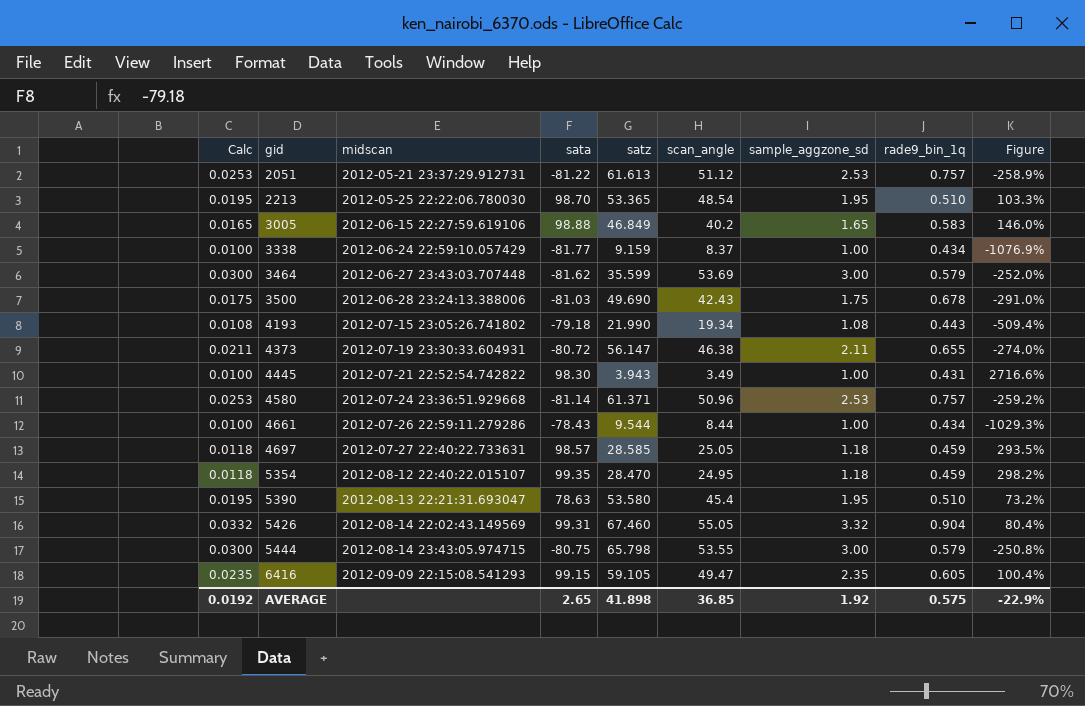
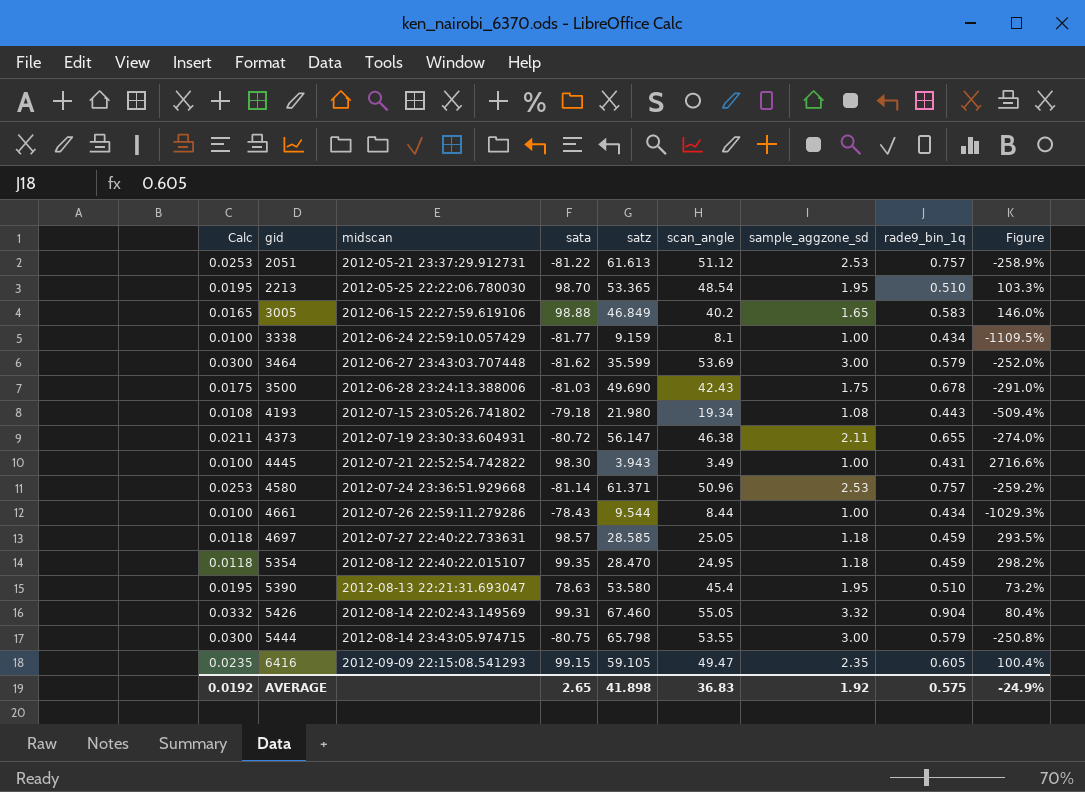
3338 | scan_angle: 8.37 -> 8.1
3338 | Figure: -1076.9% -> -1109.5%
4193 | satz: 21.990 -> 21.980
AVERAGE | scan_angle: 36.85 -> 36.83
AVERAGE | Figure: -22.9% -> -24.9%

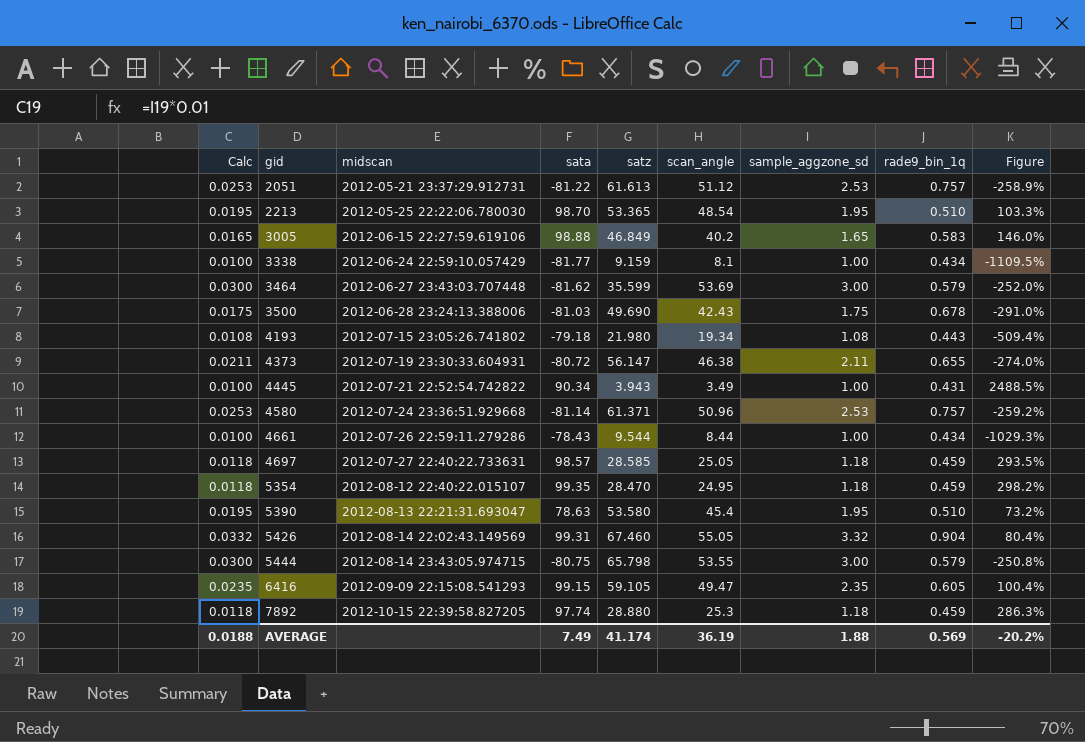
4445 | sata: 98.30 -> 90.34
4445 | Figure: 2716.6% -> 2488.5%
row 7892: none -> 0.0118 | 2012-10-15 22:39:58.827205 | 97.74 | 28.880 | 25.3 | 1.18 | 0.459 | 286.3%
AVERAGE | Calc: 0.0192 -> 0.0188
AVERAGE | sata: 2.65 -> 7.49
AVERAGE | satz: 41.898 -> 41.174
AVERAGE | scan_angle: 36.83 -> 36.19
AVERAGE | sample_aggzone_sd: 1.92 -> 1.88
AVERAGE | rade9_bin_1q: 0.575 -> 0.569
AVERAGE | Figure: -24.9% -> -20.2%

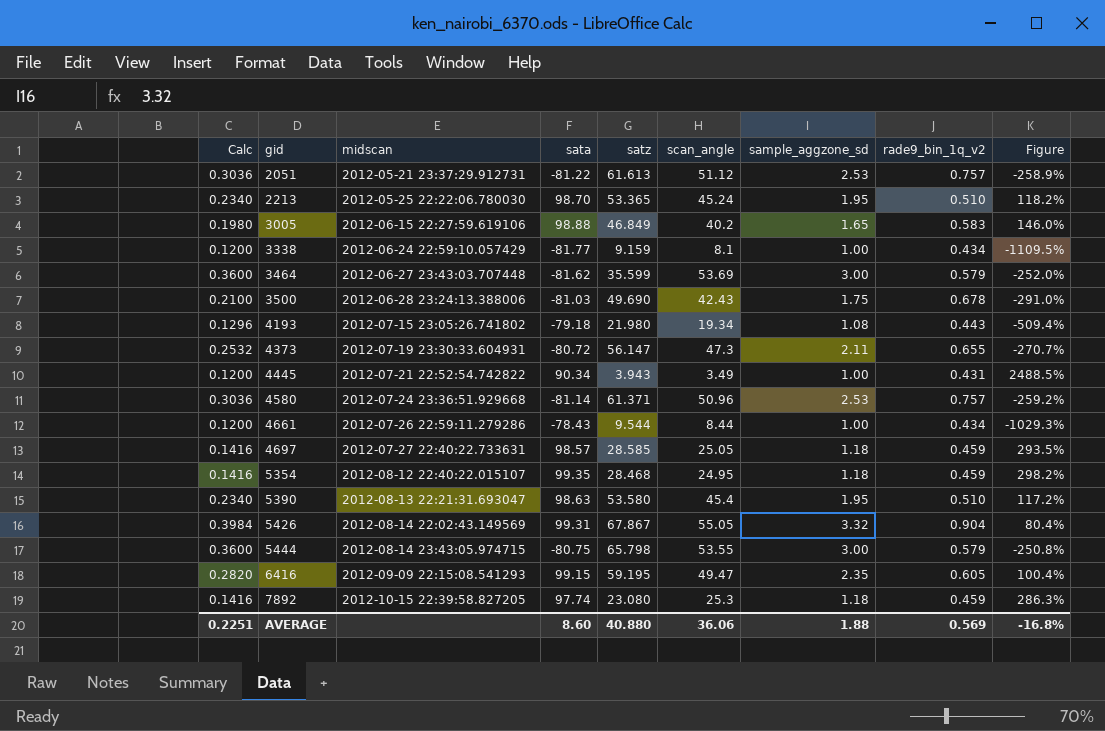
column Calc | formula: [sample_aggzone_sd] * 0.01 -> [sample_aggzone_sd] * 0.12
column name: rade9_bin_1q -> rade9_bin_1q_v2
2213 | scan_angle: 48.54 -> 45.24
2213 | Figure: 103.3% -> 118.2%
4373 | scan_angle: 46.38 -> 47.3
4373 | Figure: -274.0% -> -270.7%
5354 | satz: 28.470 -> 28.468
5390 | sata: 78.63 -> 98.63
5390 | Figure: 73.2% -> 117.2%
5426 | satz: 67.460 -> 67.867
6416 | satz: 59.105 -> 59.195
7892 | satz: 28.880 -> 23.080
AVERAGE | Calc: 0.0188 -> 0.2251
AVERAGE | sata: 7.49 -> 8.60
AVERAGE | satz: 41.174 -> 40.880
AVERAGE | scan_angle: 36.19 -> 36.06
AVERAGE | Figure: -20.2% -> -16.8%

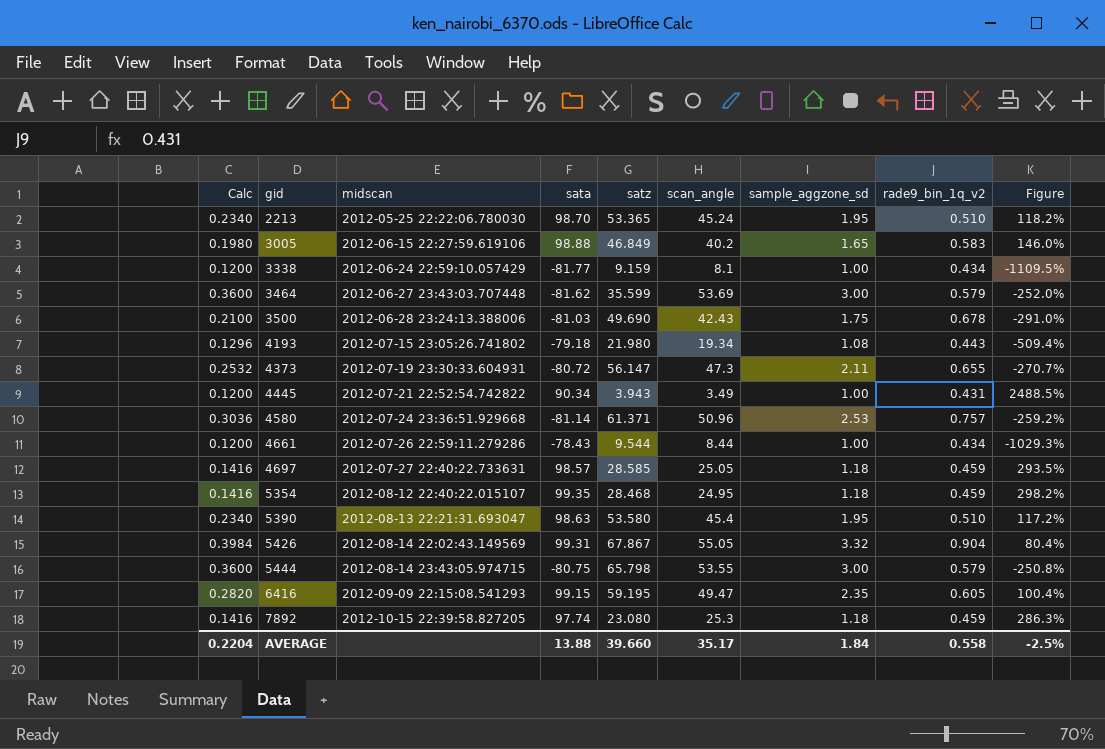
row 2051: 0.3036 | 2012-05-21 23:37:29.912731 | -81.22 | 61.613 | 51.12 | 2.53 | 0.757 | -258.9% -> none
AVERAGE | Calc: 0.2251 -> 0.2204
AVERAGE | sata: 8.60 -> 13.88
AVERAGE | satz: 40.880 -> 39.660
AVERAGE | scan_angle: 36.06 -> 35.17
AVERAGE | sample_aggzone_sd: 1.88 -> 1.84
AVERAGE | rade9_bin_1q_v2: 0.569 -> 0.558
AVERAGE | Figure: -16.8% -> -2.5%

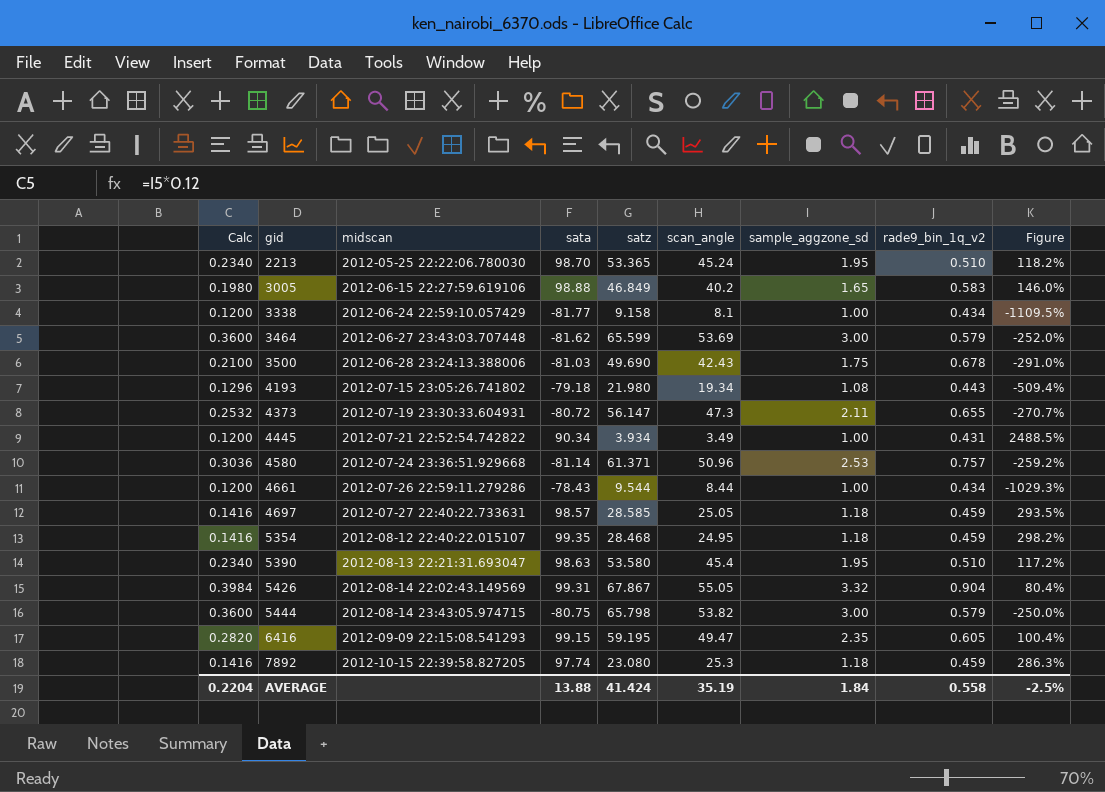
3338 | satz: 9.159 -> 9.158
3464 | satz: 35.599 -> 65.599
4445 | satz: 3.943 -> 3.934
5444 | scan_angle: 53.55 -> 53.82
5444 | Figure: -250.8% -> -250.0%
AVERAGE | satz: 39.660 -> 41.424
AVERAGE | scan_angle: 35.17 -> 35.19

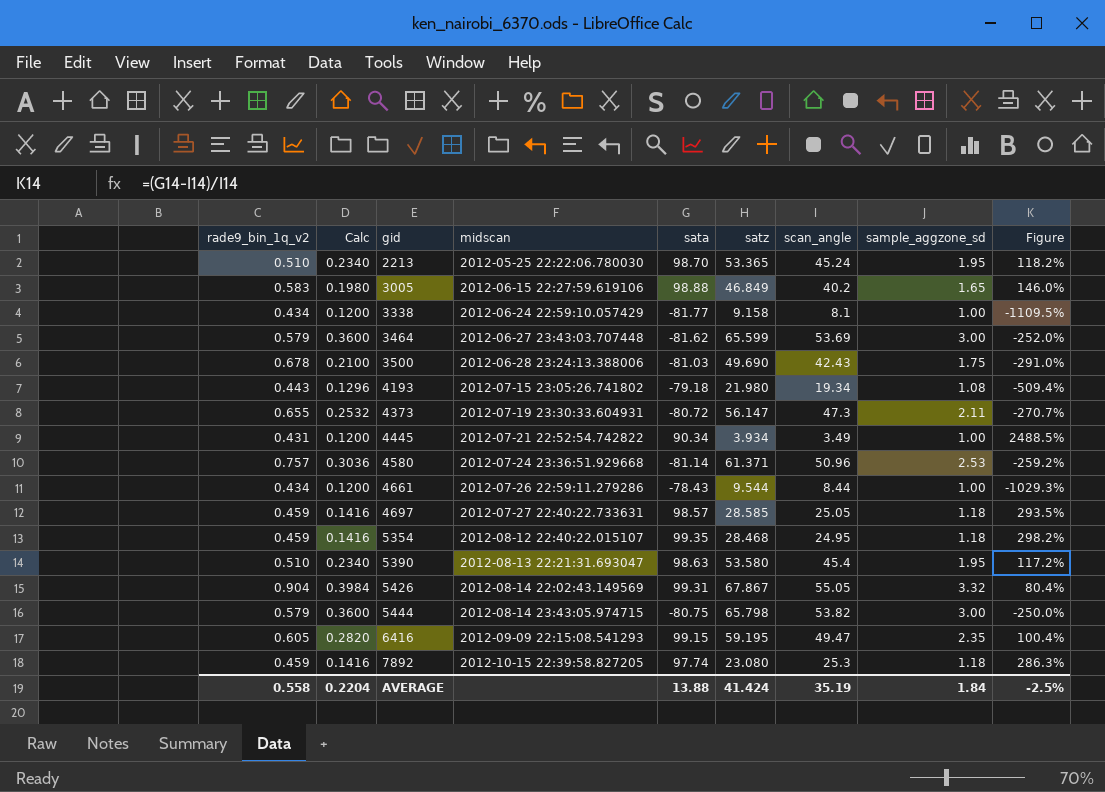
column rade9_bin_1q_v2 | position: 8 -> 1

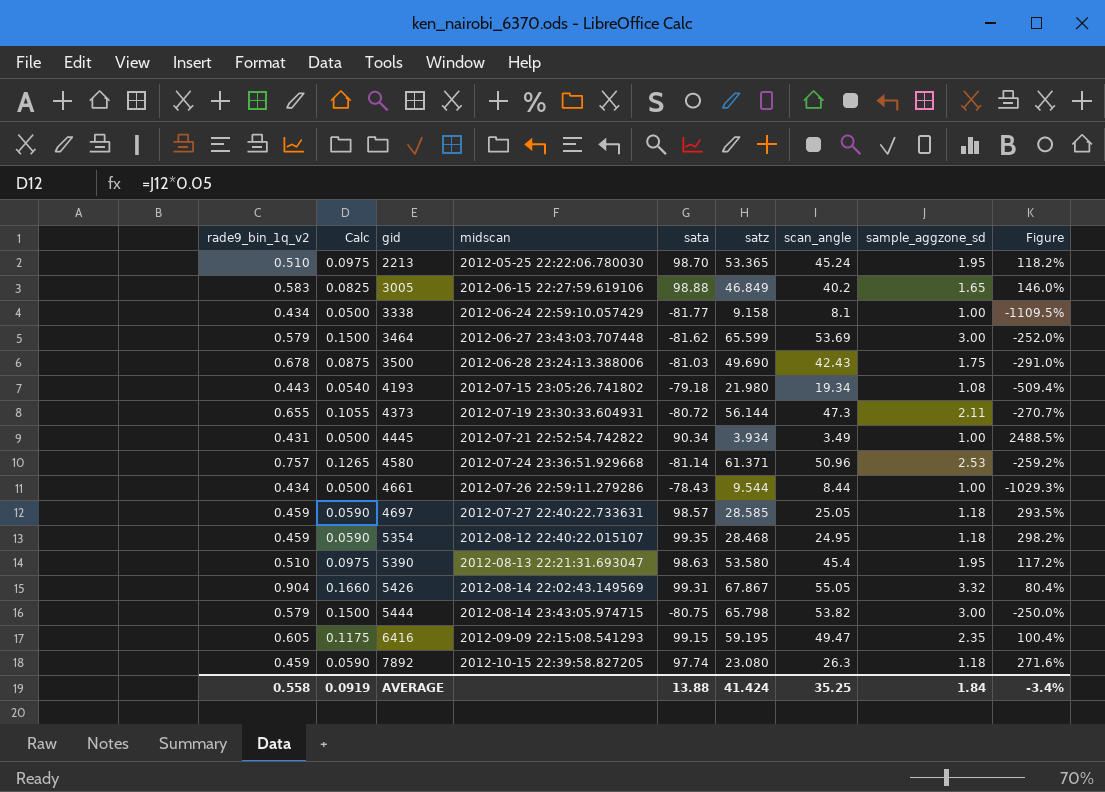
column Calc | formula: [sample_aggzone_sd] * 0.12 -> [sample_aggzone_sd] * 0.05
4373 | satz: 56.147 -> 56.144
7892 | scan_angle: 25.3 -> 26.3
7892 | Figure: 286.3% -> 271.6%
AVERAGE | Calc: 0.2204 -> 0.0919
AVERAGE | scan_angle: 35.19 -> 35.25
AVERAGE | Figure: -2.5% -> -3.4%

